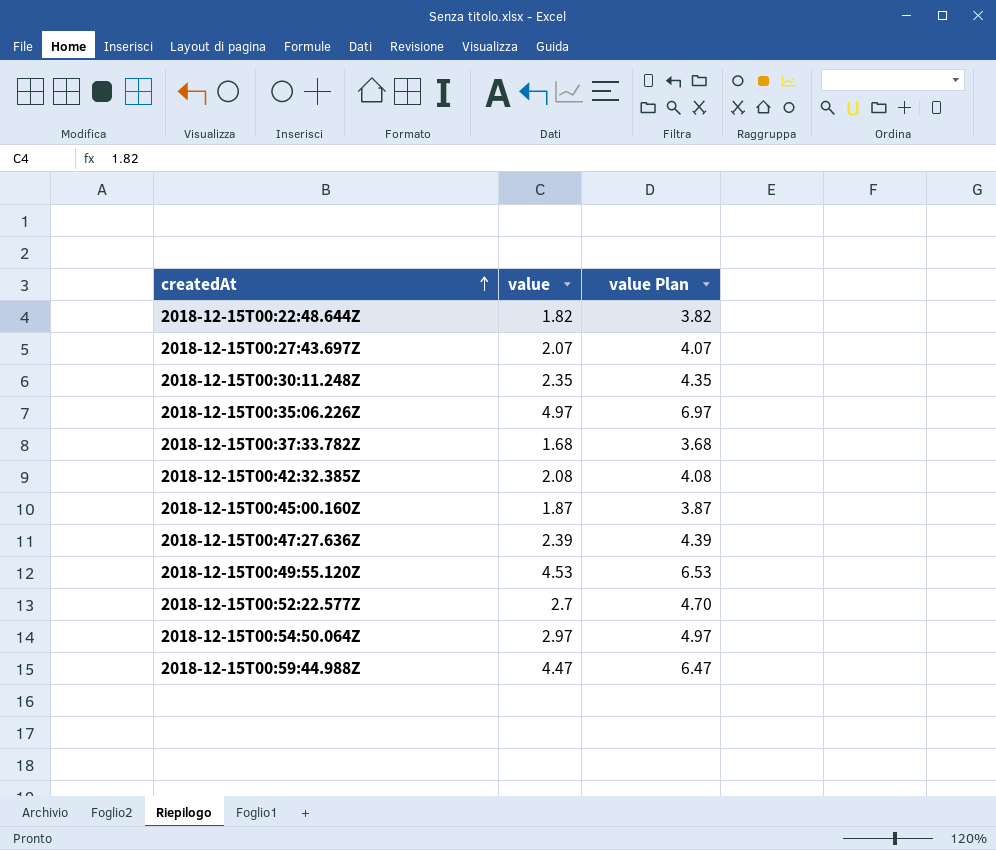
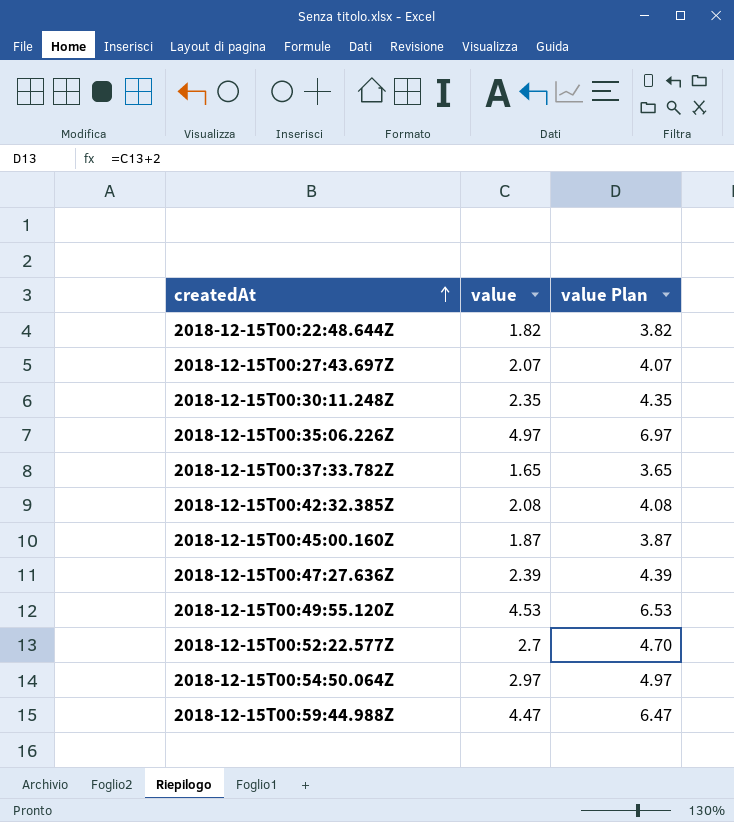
2018-12-15T00:37:33.782Z | value: 1.68 -> 1.65
2018-12-15T00:37:33.782Z | value Plan: 3.68 -> 3.65

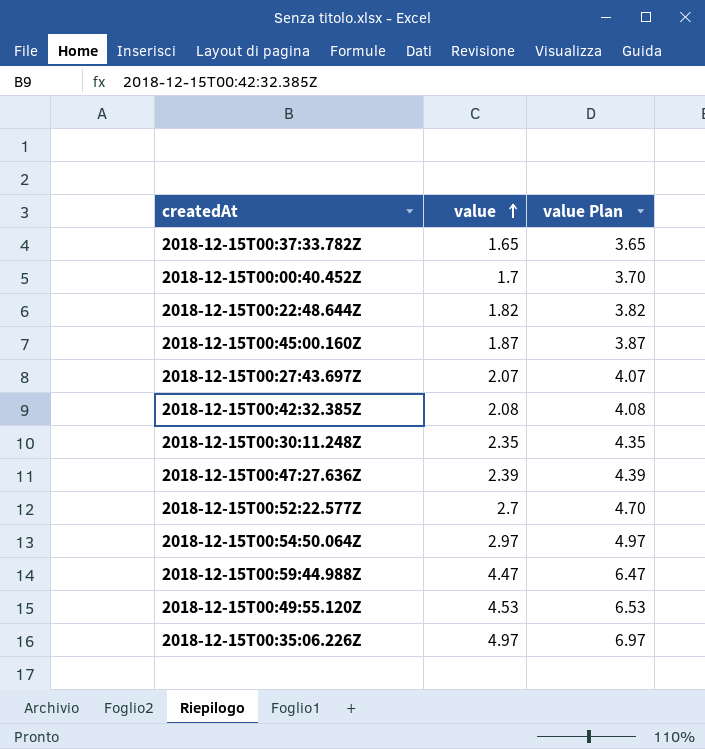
row order: createdAt ascending -> value ascending
row 2018-12-15T00:00:40.452Z: none -> 1.7 | 3.70

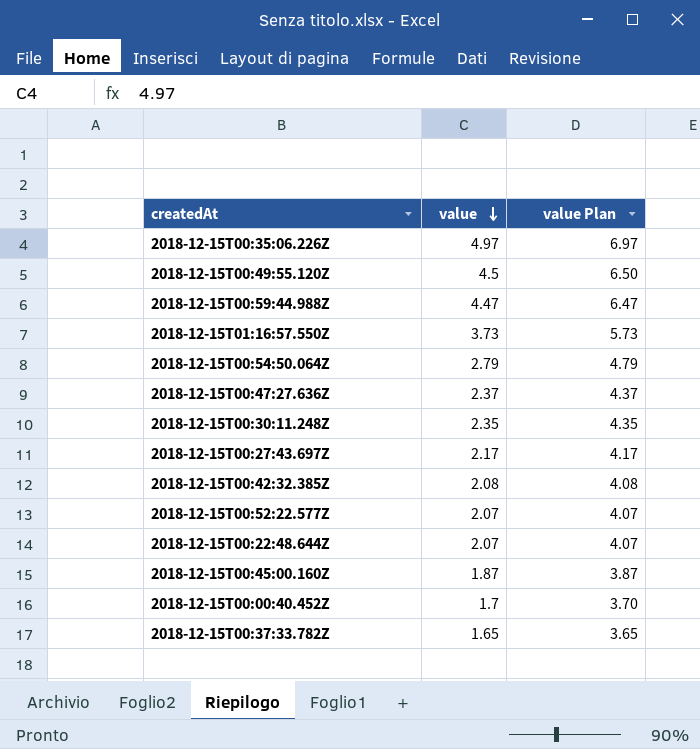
row order: value ascending -> value descending
2018-12-15T00:49:55.120Z | value: 4.53 -> 4.5
2018-12-15T00:49:55.120Z | value Plan: 6.53 -> 6.50
row 2018-12-15T01:16:57.550Z: none -> 3.73 | 5.73
2018-12-15T00:54:50.064Z | value: 2.97 -> 2.79
2018-12-15T00:54:50.064Z | value Plan: 4.97 -> 4.79
2018-12-15T00:47:27.636Z | value: 2.39 -> 2.37
2018-12-15T00:47:27.636Z | value Plan: 4.39 -> 4.37
2018-12-15T00:27:43.697Z | value: 2.07 -> 2.17
2018-12-15T00:27:43.697Z | value Plan: 4.07 -> 4.17
2018-12-15T00:52:22.577Z | value: 2.7 -> 2.07
2018-12-15T00:52:22.577Z | value Plan: 4.70 -> 4.07
2018-12-15T00:22:48.644Z | value: 1.82 -> 2.07
2018-12-15T00:22:48.644Z | value Plan: 3.82 -> 4.07

